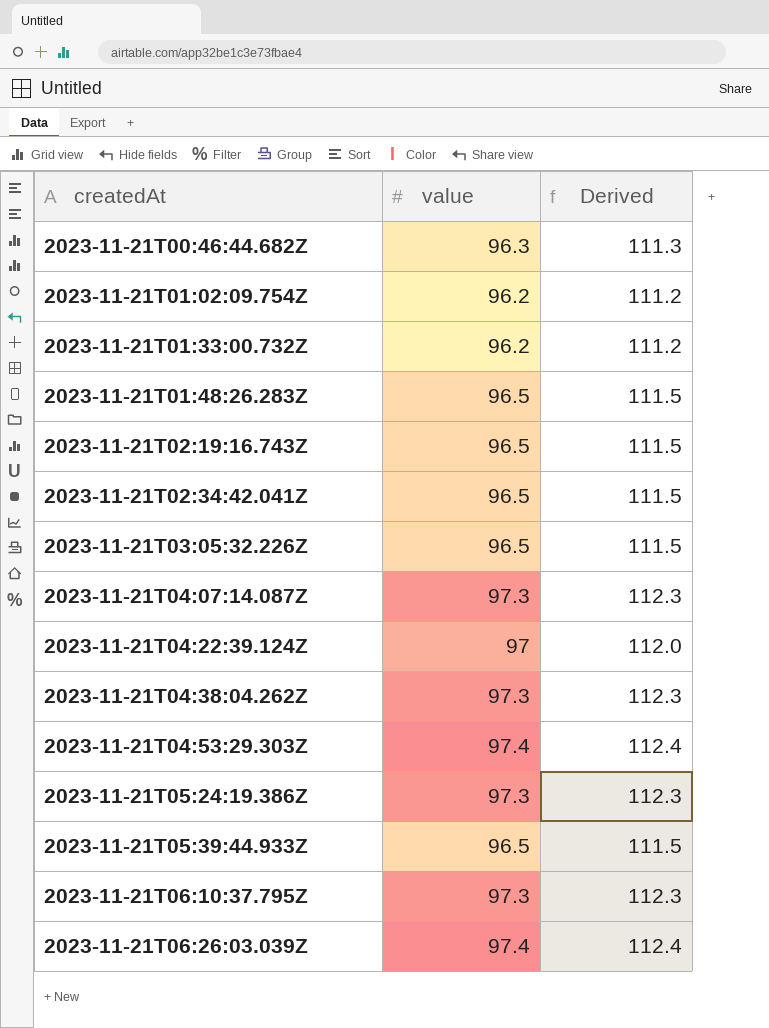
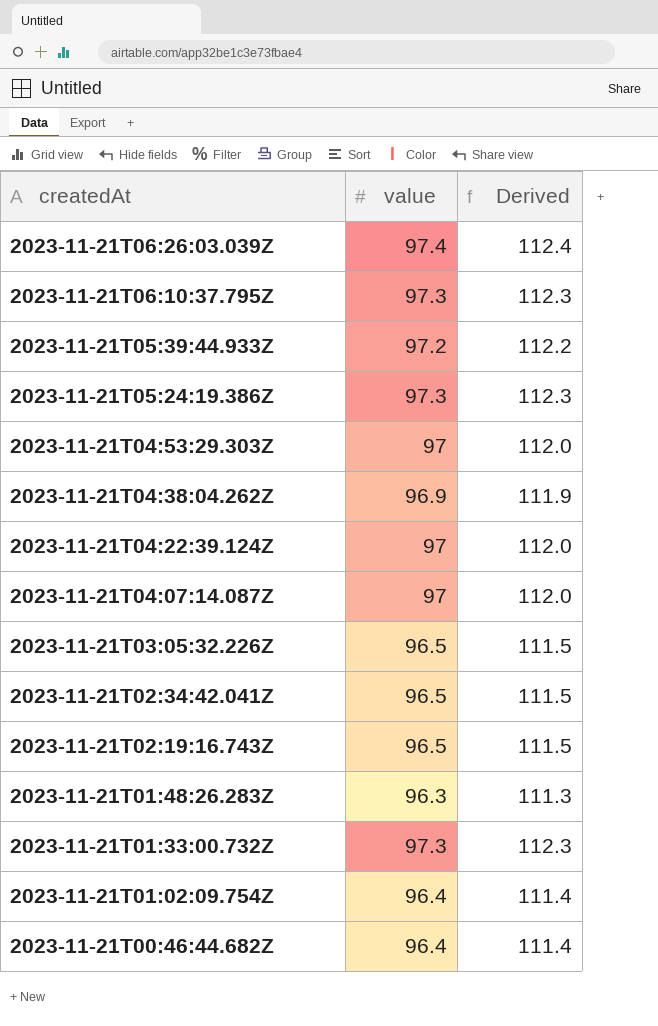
row order: createdAt ascending -> createdAt descending
2023-11-21T05:39:44.933Z | value: 96.5 -> 97.2
2023-11-21T05:39:44.933Z | Derived: 111.5 -> 112.2
2023-11-21T04:53:29.303Z | value: 97.4 -> 97
2023-11-21T04:53:29.303Z | Derived: 112.4 -> 112.0
2023-11-21T04:38:04.262Z | value: 97.3 -> 96.9
2023-11-21T04:38:04.262Z | Derived: 112.3 -> 111.9
2023-11-21T04:07:14.087Z | value: 97.3 -> 97
2023-11-21T04:07:14.087Z | Derived: 112.3 -> 112.0
2023-11-21T01:48:26.283Z | value: 96.5 -> 96.3
2023-11-21T01:48:26.283Z | Derived: 111.5 -> 111.3
2023-11-21T01:33:00.732Z | value: 96.2 -> 97.3
2023-11-21T01:33:00.732Z | Derived: 111.2 -> 112.3
2023-11-21T01:02:09.754Z | value: 96.2 -> 96.4
2023-11-21T01:02:09.754Z | Derived: 111.2 -> 111.4
2023-11-21T00:46:44.682Z | value: 96.3 -> 96.4
2023-11-21T00:46:44.682Z | Derived: 111.3 -> 111.4

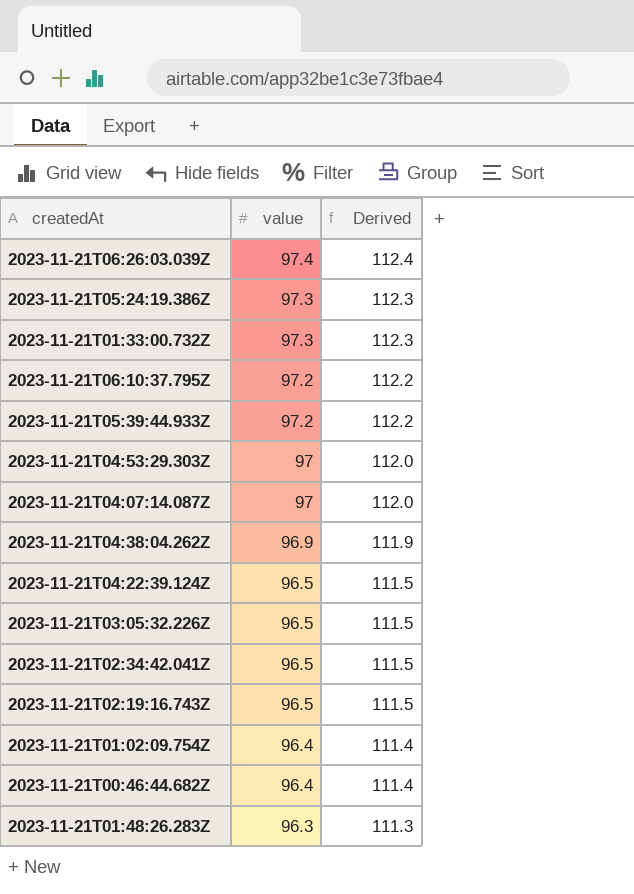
row order: createdAt descending -> value descending
2023-11-21T06:10:37.795Z | value: 97.3 -> 97.2
2023-11-21T06:10:37.795Z | Derived: 112.3 -> 112.2
2023-11-21T04:22:39.124Z | value: 97 -> 96.5
2023-11-21T04:22:39.124Z | Derived: 112.0 -> 111.5

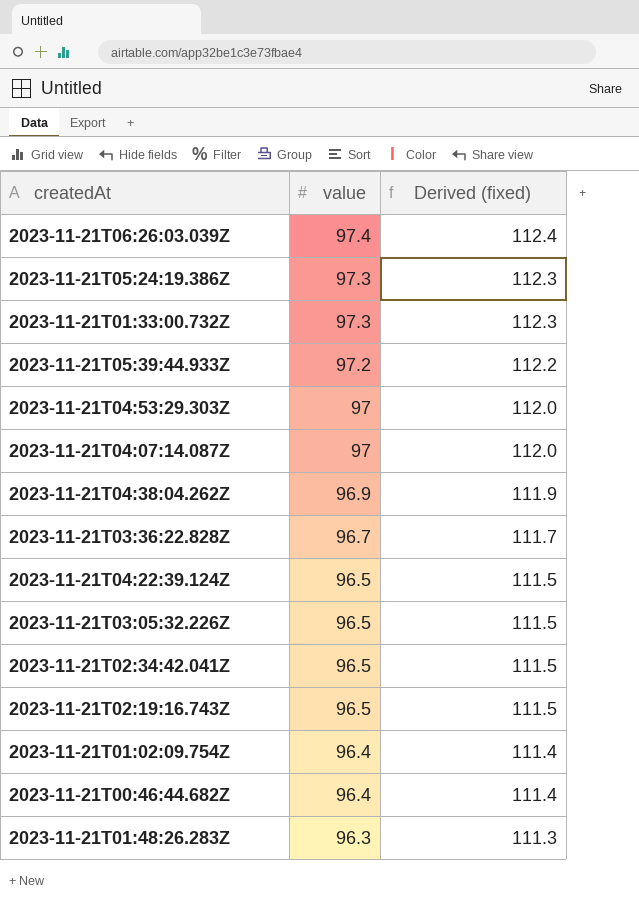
column name: Derived -> Derived (fixed)
row 2023-11-21T06:10:37.795Z: 97.2 | 112.2 -> none
row 2023-11-21T03:36:22.828Z: none -> 96.7 | 111.7

